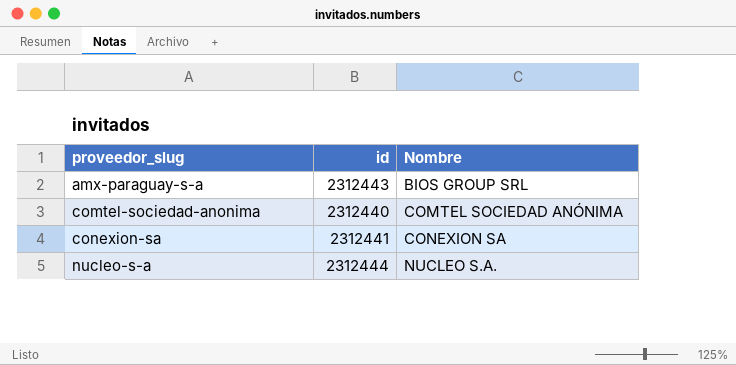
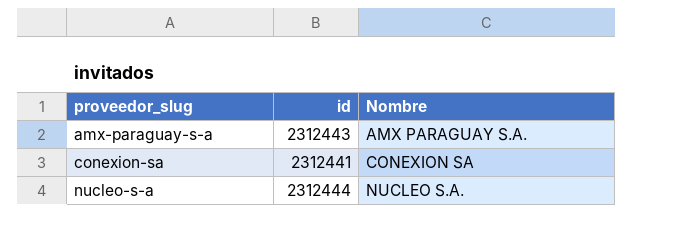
row comtel-sociedad-anonima: 2312440 | COMTEL SOCIEDAD ANÓNIMA -> none
amx-paraguay-s-a | Nombre: BIOS GROUP SRL -> AMX PARAGUAY S.A.

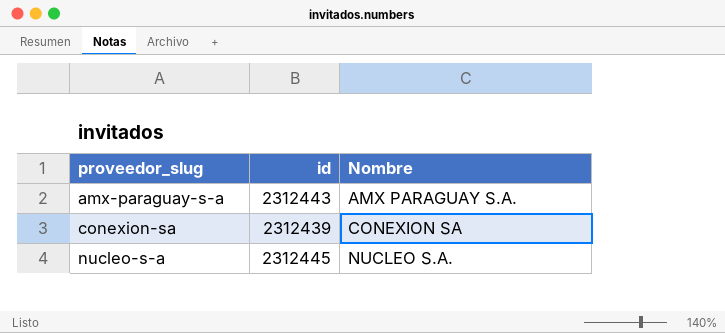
conexion-sa | id: 2312441 -> 2312439
nucleo-s-a | id: 2312444 -> 2312445

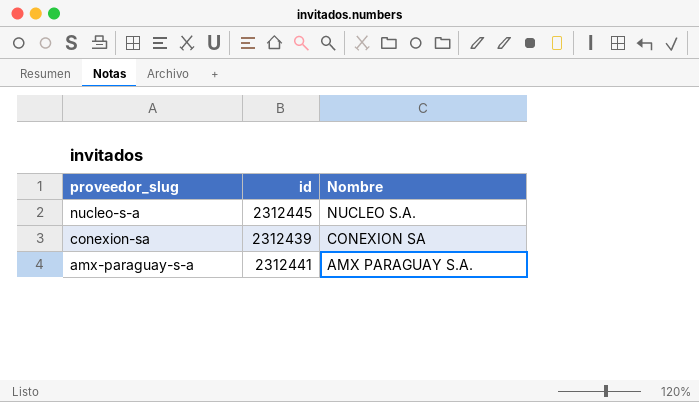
row order: proveedor_slug ascending -> proveedor_slug descending
amx-paraguay-s-a | id: 2312443 -> 2312441

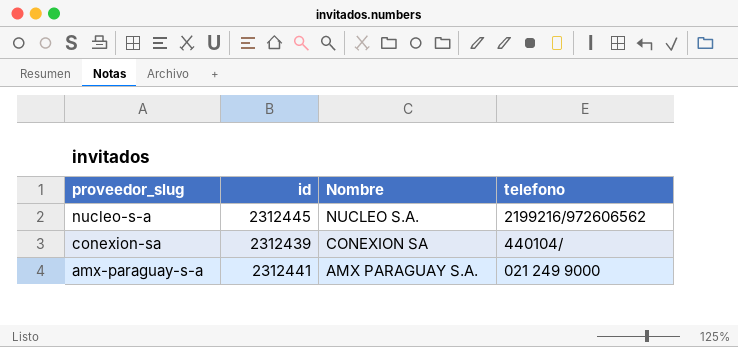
column telefono | position: none -> 4

